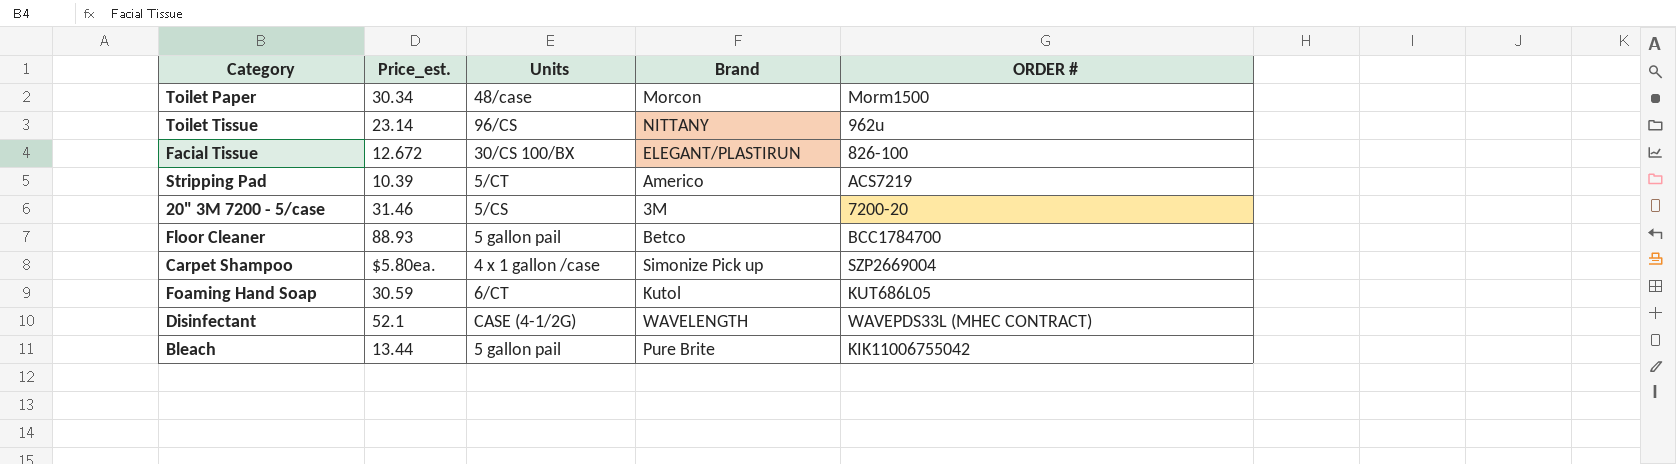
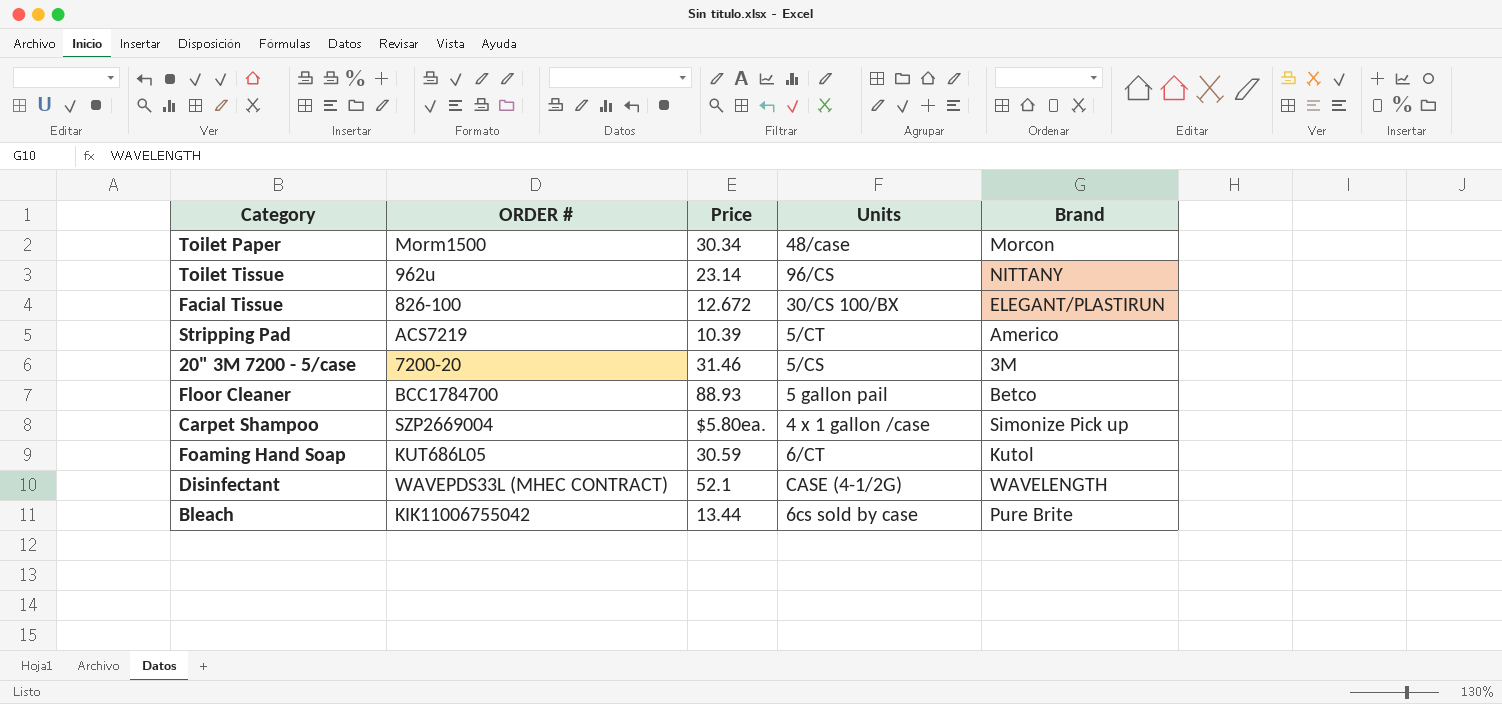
column ORDER # | position: 5 -> 2
column name: Price_est. -> Price
Bleach | Units: 5 gallon pail -> 6cs sold by case

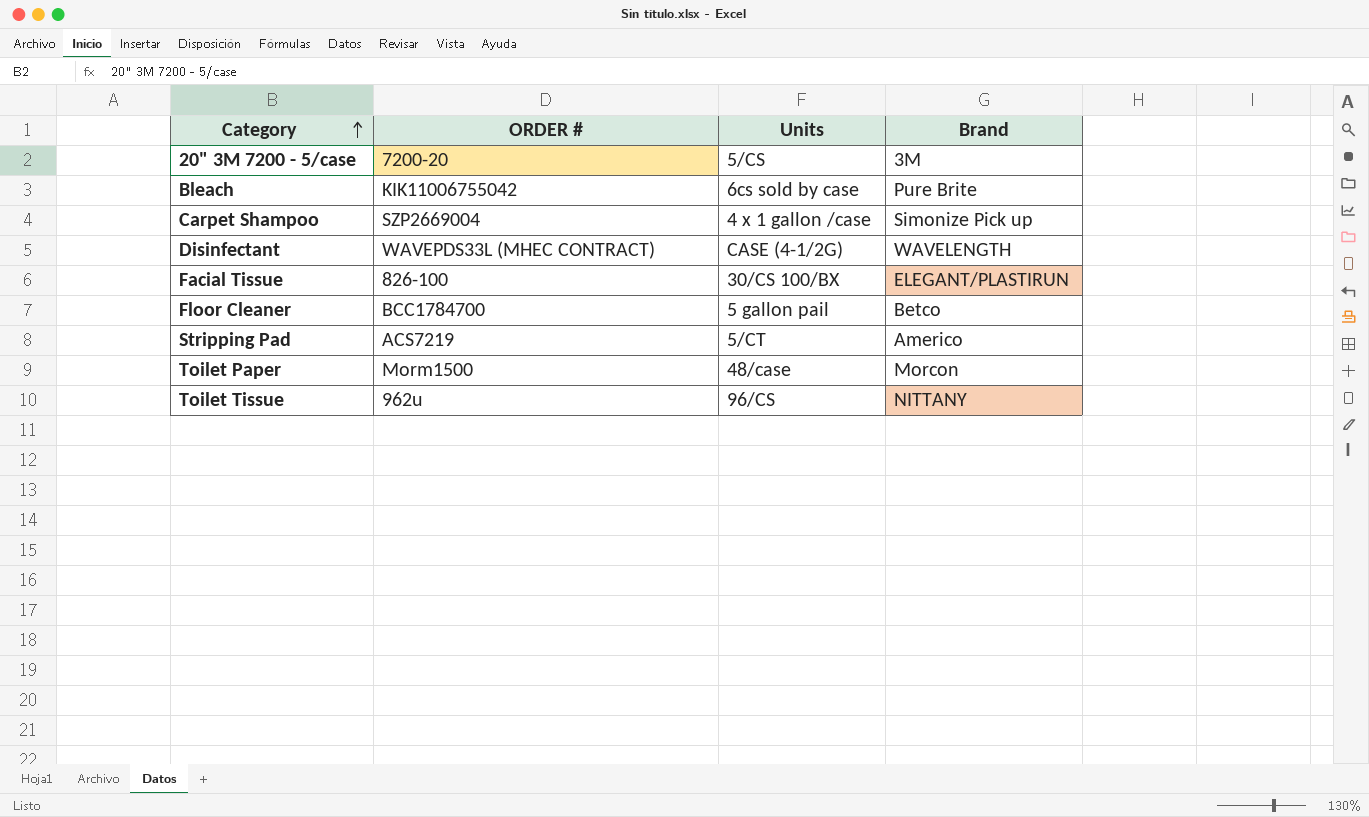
row order: none -> Category ascending
column Price | position: 3 -> none
row Foaming Hand Soap: KUT686L05 | 30.59 | 6/CT | Kutol -> none

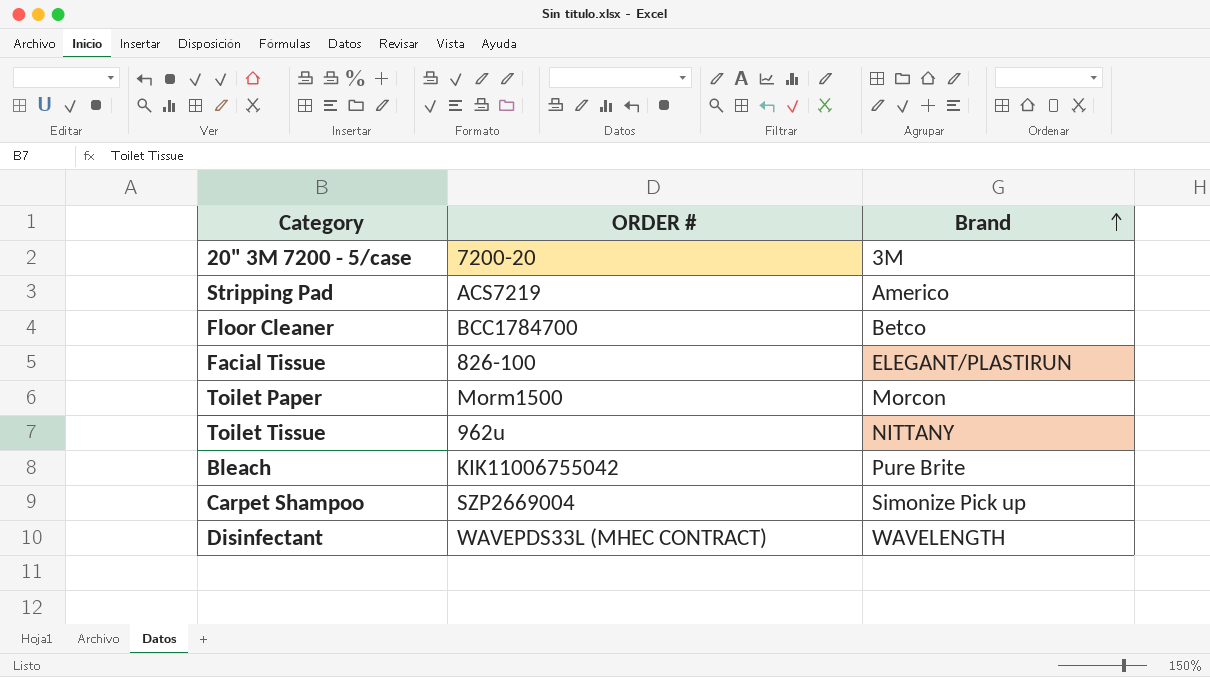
row order: Category ascending -> Brand ascending
column Units | position: 3 -> none

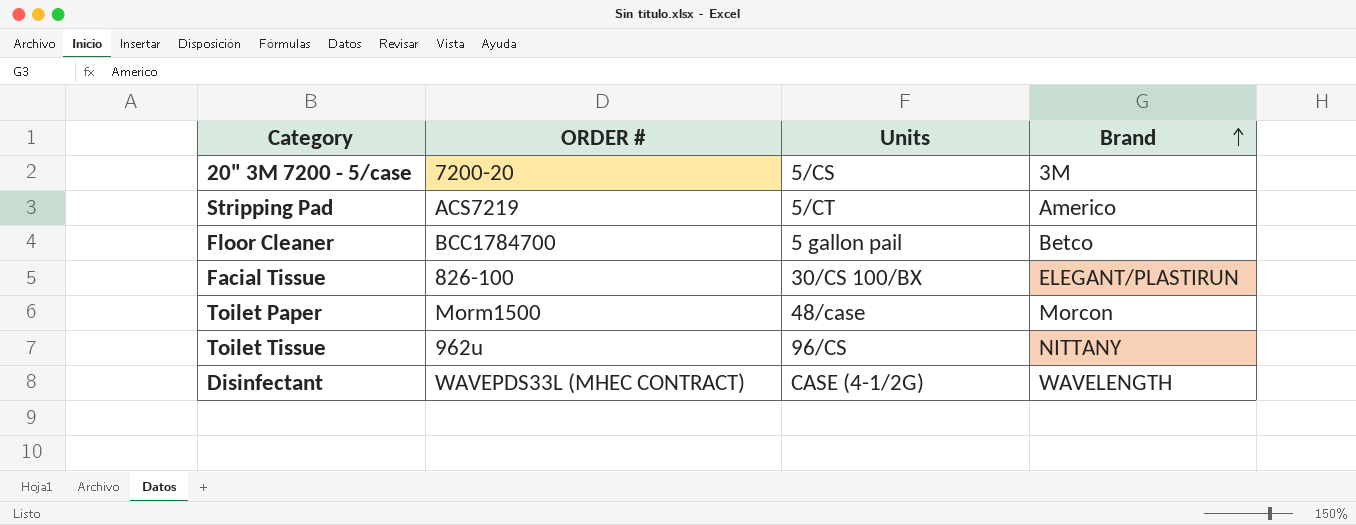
column Units | position: none -> 3
row Bleach: KIK11006755042 | Pure Brite -> none
row Carpet Shampoo: SZP2669004 | Simonize Pick up -> none

